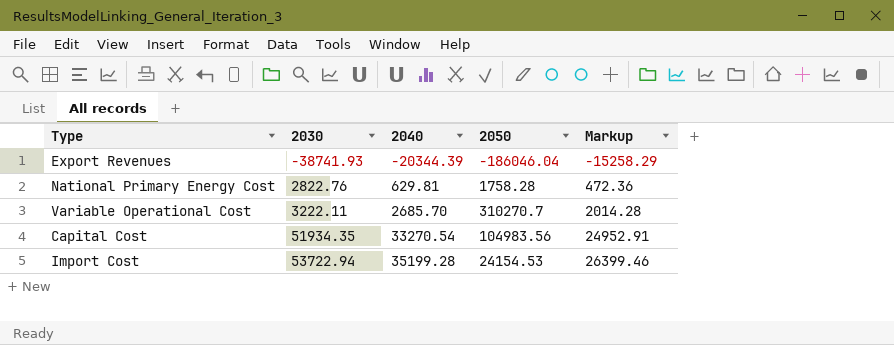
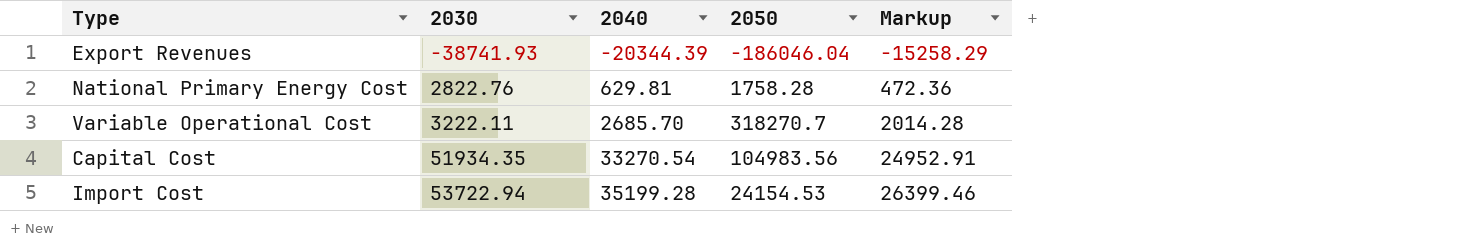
Variable Operational Cost | 2050: 310270.7 -> 318270.7

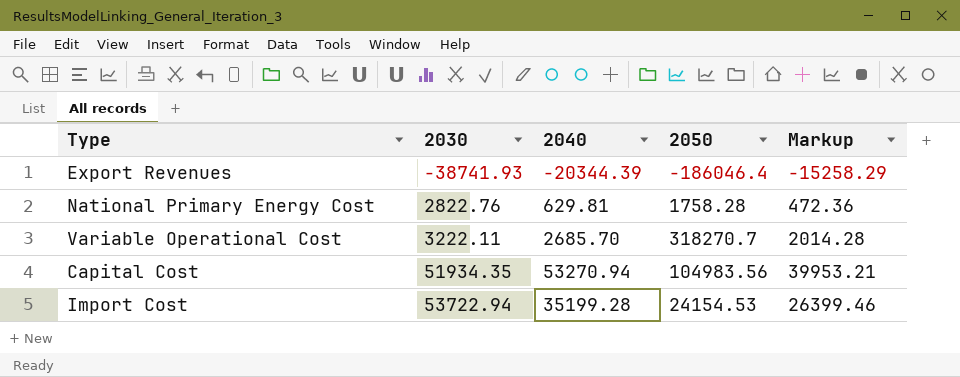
Export Revenues | 2050: -186046.04 -> -186046.4
Capital Cost | 2040: 33270.54 -> 53270.94
Capital Cost | Markup: 24952.91 -> 39953.21

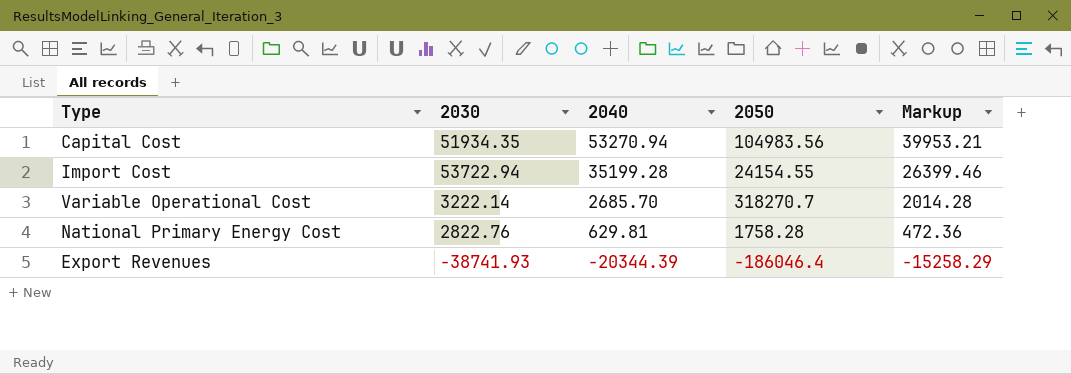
row order: 2030 ascending -> 2040 descending
Import Cost | 2050: 24154.53 -> 24154.55
Variable Operational Cost | 2030: 3222.11 -> 3222.14

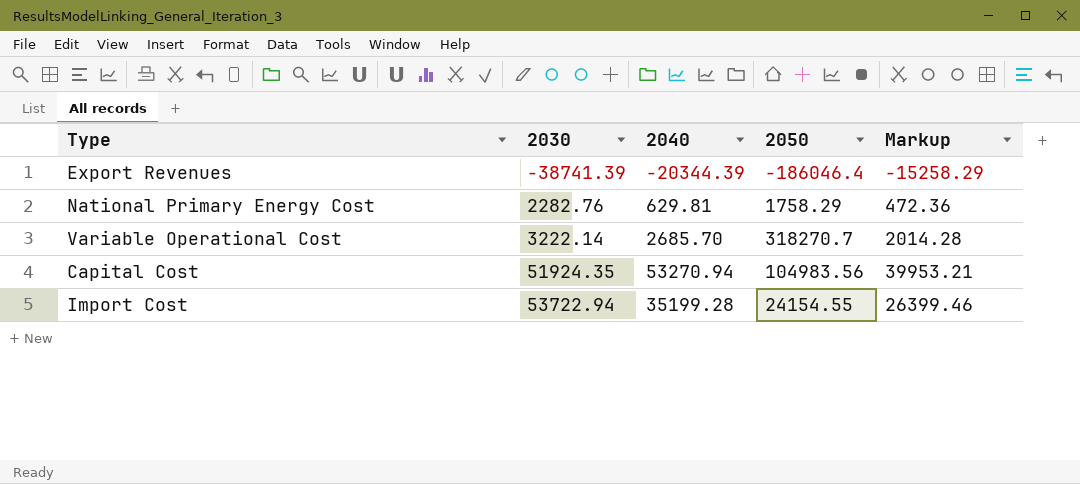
row order: 2040 descending -> 2030 ascending
Export Revenues | 2030: -38741.93 -> -38741.39
National Primary Energy Cost | 2030: 2822.76 -> 2282.76
National Primary Energy Cost | 2050: 1758.28 -> 1758.29
Capital Cost | 2030: 51934.35 -> 51924.35

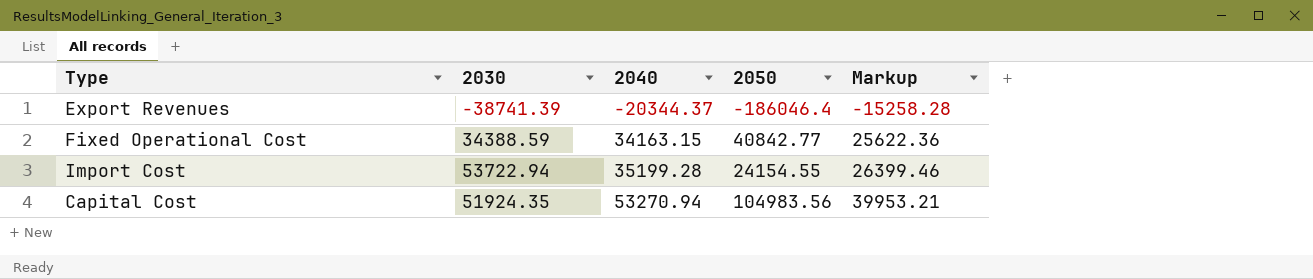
row order: 2030 ascending -> 2040 ascending
row National Primary Energy Cost: 2282.76 | 629.81 | 1758.29 | 472.36 -> none
row Variable Operational Cost: 3222.14 | 2685.70 | 318270.7 | 2014.28 -> none
Export Revenues | 2040: -20344.39 -> -20344.37
Export Revenues | Markup: -15258.29 -> -15258.28
row Fixed Operational Cost: none -> 34388.59 | 34163.15 | 40842.77 | 25622.36

